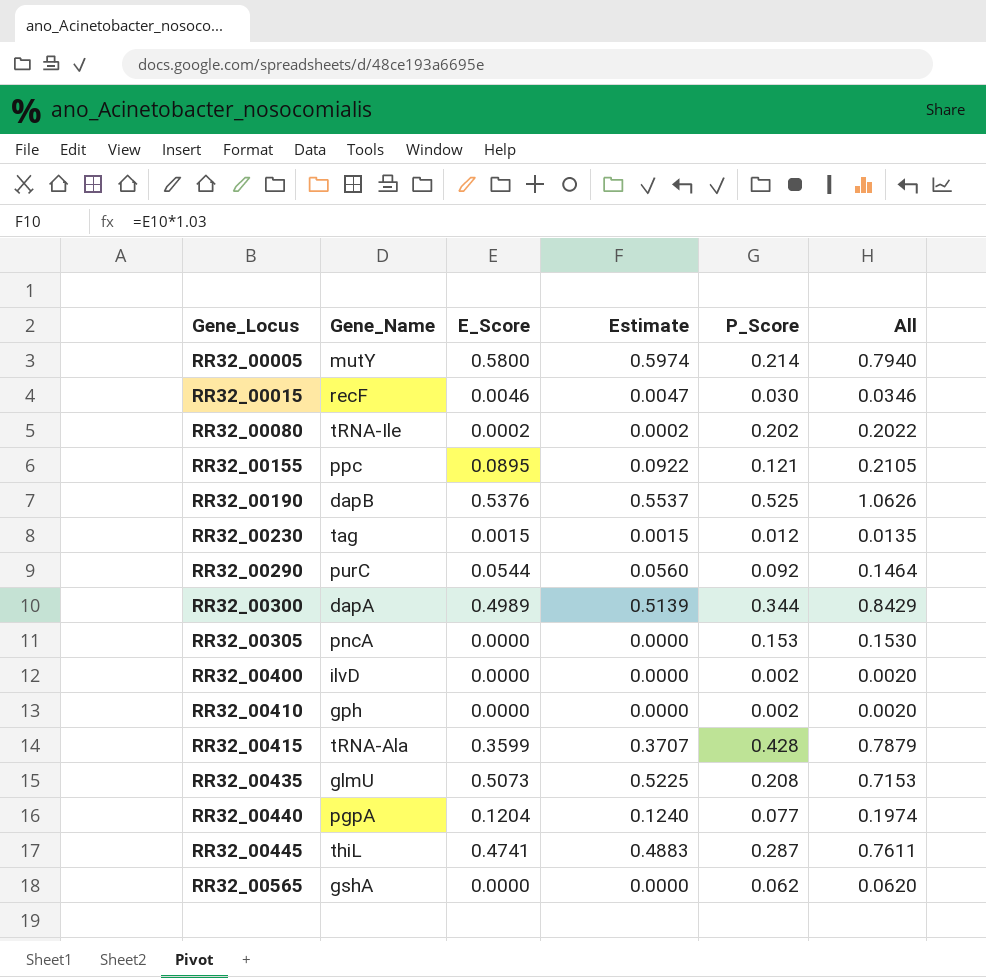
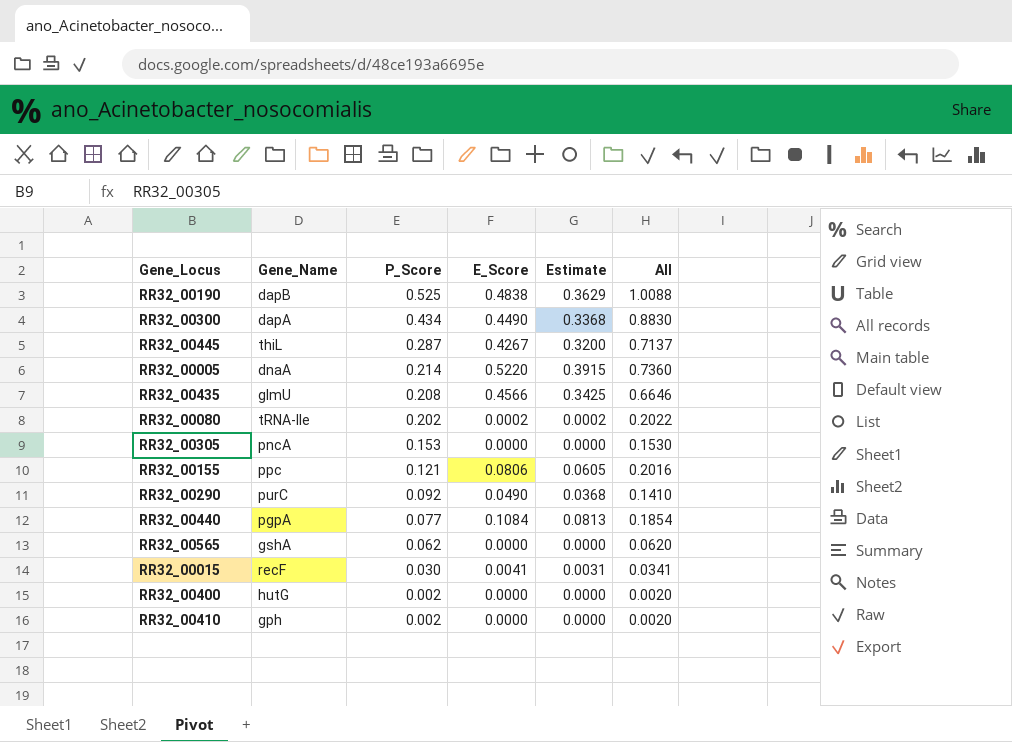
row order: Gene_Locus ascending -> P_Score descending
column P_Score | position: 5 -> 3
column Estimate | formula: [E_Score] * 1.03 -> [E_Score] * 0.75
row RR32_00230: tag | 0.0015 | 0.0015 | 0.012 | 0.0135 -> none
row RR32_00415: tRNA-Ala | 0.3599 | 0.3707 | 0.428 | 0.7879 -> none
RR32_00190 | E_Score: 0.5376 -> 0.4838
RR32_00190 | All: 1.0626 -> 1.0088
RR32_00300 | P_Score: 0.344 -> 0.434
RR32_00300 | E_Score: 0.4989 -> 0.4490
RR32_00300 | All: 0.8429 -> 0.8830
RR32_00445 | E_Score: 0.4741 -> 0.4267
RR32_00445 | All: 0.7611 -> 0.7137
RR32_00005 | Gene_Name: mutY -> dnaA
RR32_00005 | E_Score: 0.5800 -> 0.5220
RR32_00005 | All: 0.7940 -> 0.7360
RR32_00435 | E_Score: 0.5073 -> 0.4566
RR32_00435 | All: 0.7153 -> 0.6646
RR32_00155 | E_Score: 0.0895 -> 0.0806
RR32_00155 | All: 0.2105 -> 0.2016
RR32_00290 | E_Score: 0.0544 -> 0.0490
RR32_00290 | All: 0.1464 -> 0.1410
RR32_00440 | E_Score: 0.1204 -> 0.1084
RR32_00440 | All: 0.1974 -> 0.1854
RR32_00015 | E_Score: 0.0046 -> 0.0041
RR32_00015 | All: 0.0346 -> 0.0341
RR32_00400 | Gene_Name: ilvD -> hutG

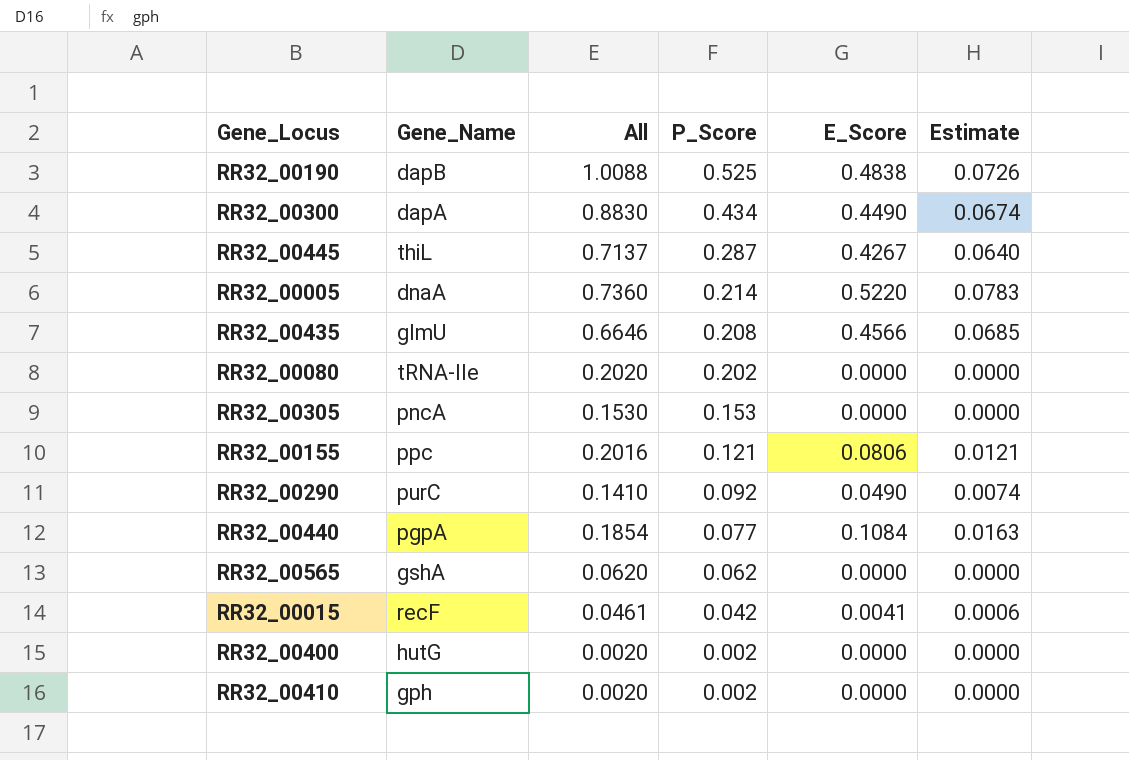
column All | position: 6 -> 3
column Estimate | formula: [E_Score] * 0.75 -> [E_Score] * 0.15
RR32_00080 | All: 0.2022 -> 0.2020
RR32_00080 | E_Score: 0.0002 -> 0.0000
RR32_00015 | All: 0.0341 -> 0.0461
RR32_00015 | P_Score: 0.030 -> 0.042

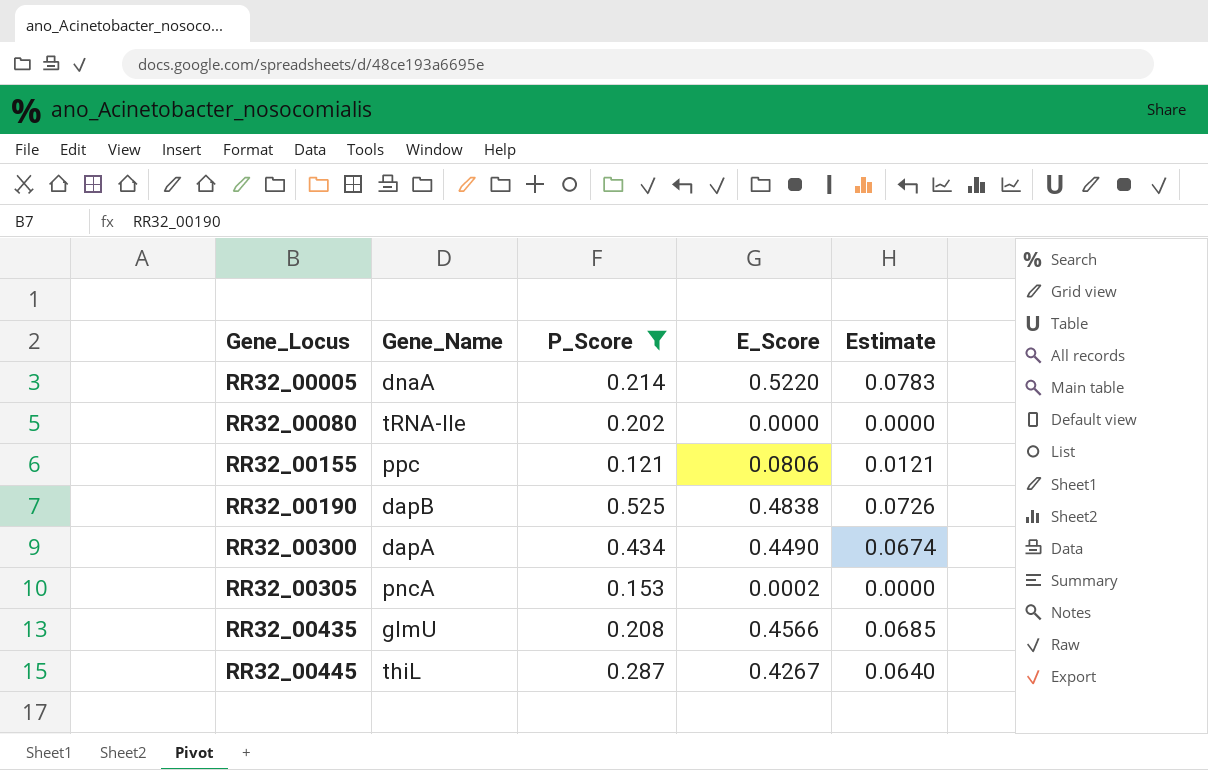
filter: none -> P_Score >= 0.121
row order: P_Score descending -> Gene_Locus ascending
column All | formula: [P_Score] + [E_Score] -> none
RR32_00305 | E_Score: 0.0000 -> 0.0002

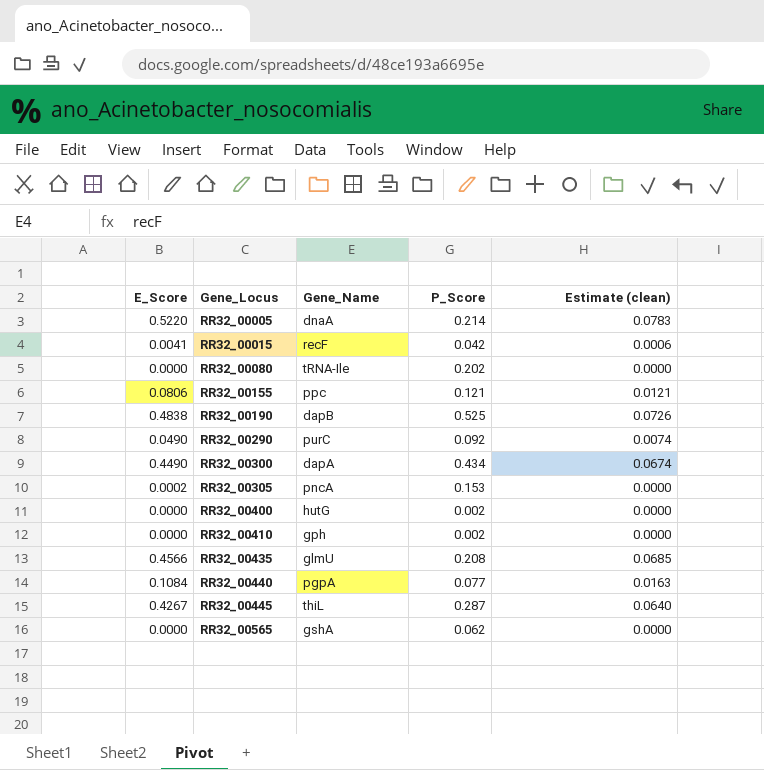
filter: P_Score >= 0.121 -> none
column E_Score | position: 4 -> 1
column name: Estimate -> Estimate (clean)

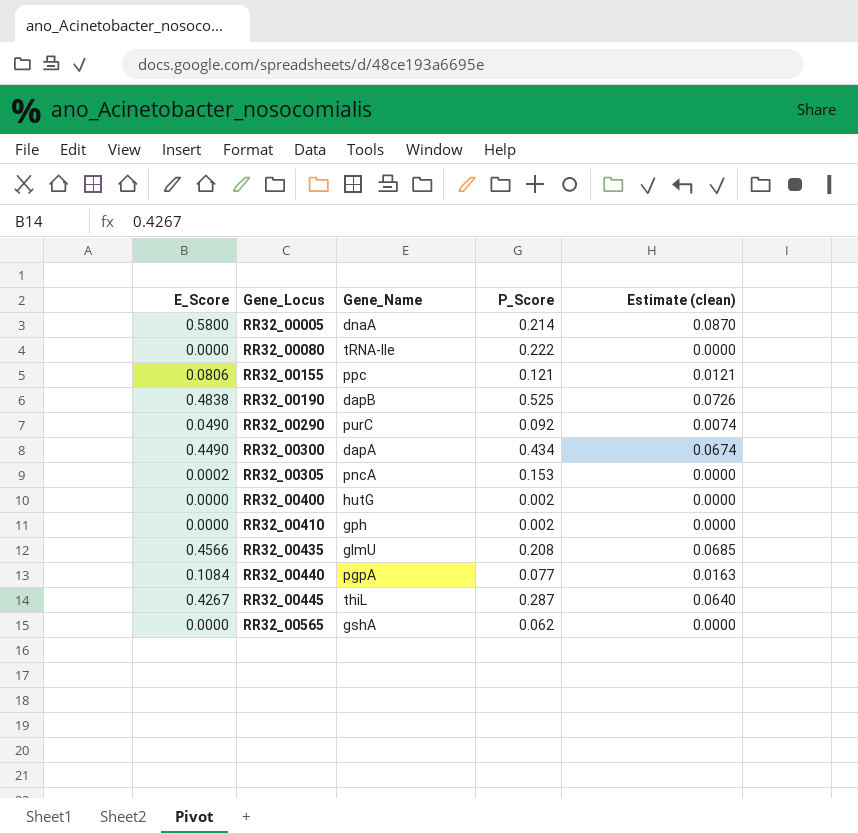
row RR32_00015: 0.0041 | recF | 0.042 | 0.0006 -> none
RR32_00005 | E_Score: 0.5220 -> 0.5800
RR32_00005 | Estimate (clean): 0.0783 -> 0.0870
RR32_00080 | P_Score: 0.202 -> 0.222

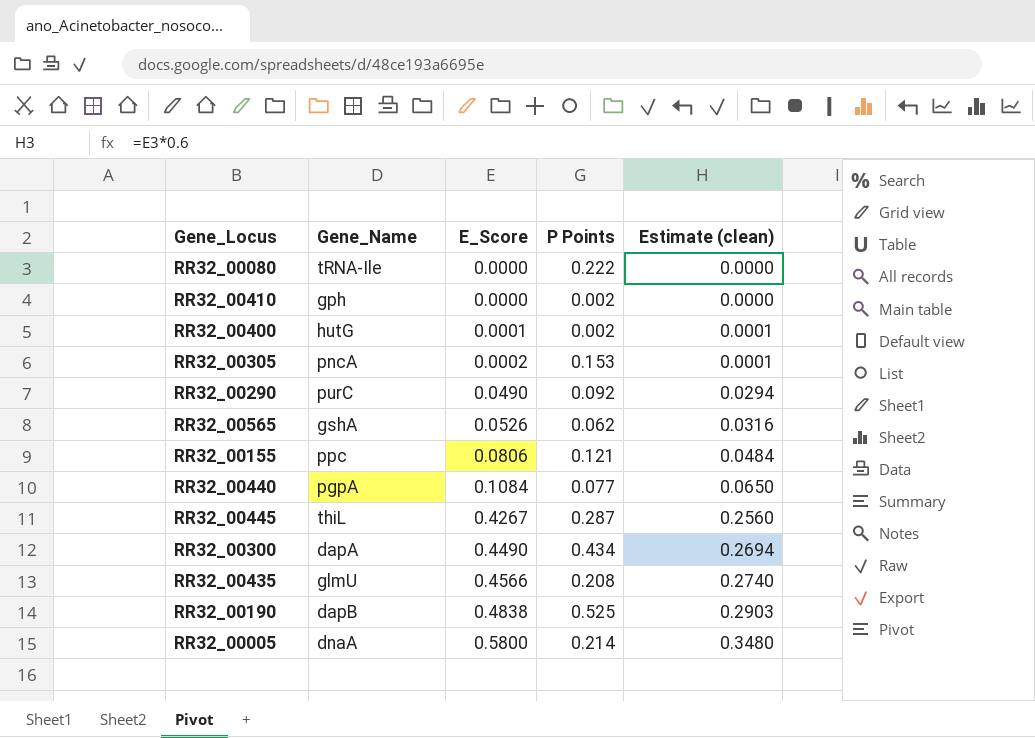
row order: Gene_Locus ascending -> E_Score ascending
column E_Score | position: 1 -> 3
column name: P_Score -> P Points
column Estimate (clean) | formula: [E_Score] * 0.15 -> [E_Score] * 0.6
RR32_00400 | E_Score: 0.0000 -> 0.0001
RR32_00565 | E_Score: 0.0000 -> 0.0526

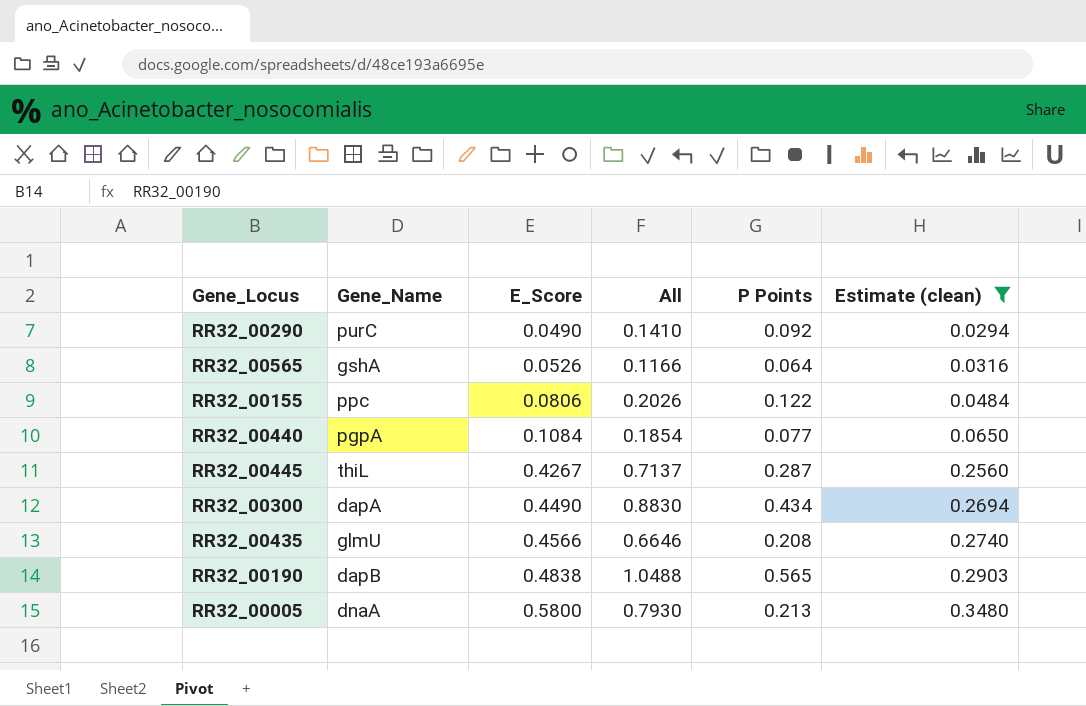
filter: none -> Estimate (clean) >= 0.0294
column All | formula: none -> [E_Score] + [P Points]
RR32_00565 | P Points: 0.062 -> 0.064
RR32_00155 | P Points: 0.121 -> 0.122
RR32_00190 | P Points: 0.525 -> 0.565
RR32_00005 | P Points: 0.214 -> 0.213

